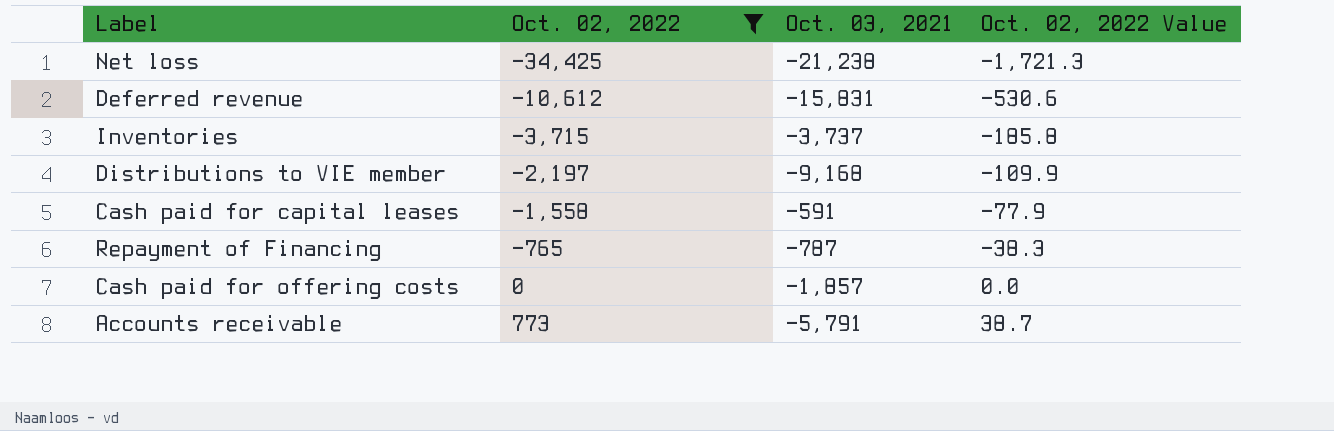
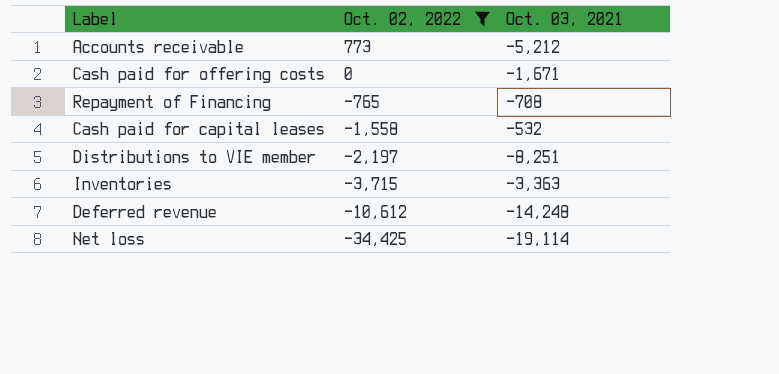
row order: Oct. 02, 2022 ascending -> Oct. 02, 2022 descending
column Oct. 02, 2022 Value | formula: [Oct. 02, 2022] * 0.05 -> none
Accounts receivable | Oct. 03, 2021: -5,791 -> -5,212
Cash paid for offering costs | Oct. 03, 2021: -1,857 -> -1,671
Repayment of Financing | Oct. 03, 2021: -787 -> -708
Cash paid for capital leases | Oct. 03, 2021: -591 -> -532
Distributions to VIE member | Oct. 03, 2021: -9,168 -> -8,251
Inventories | Oct. 03, 2021: -3,737 -> -3,363
Deferred revenue | Oct. 03, 2021: -15,831 -> -14,248
Net loss | Oct. 03, 2021: -21,238 -> -19,114

